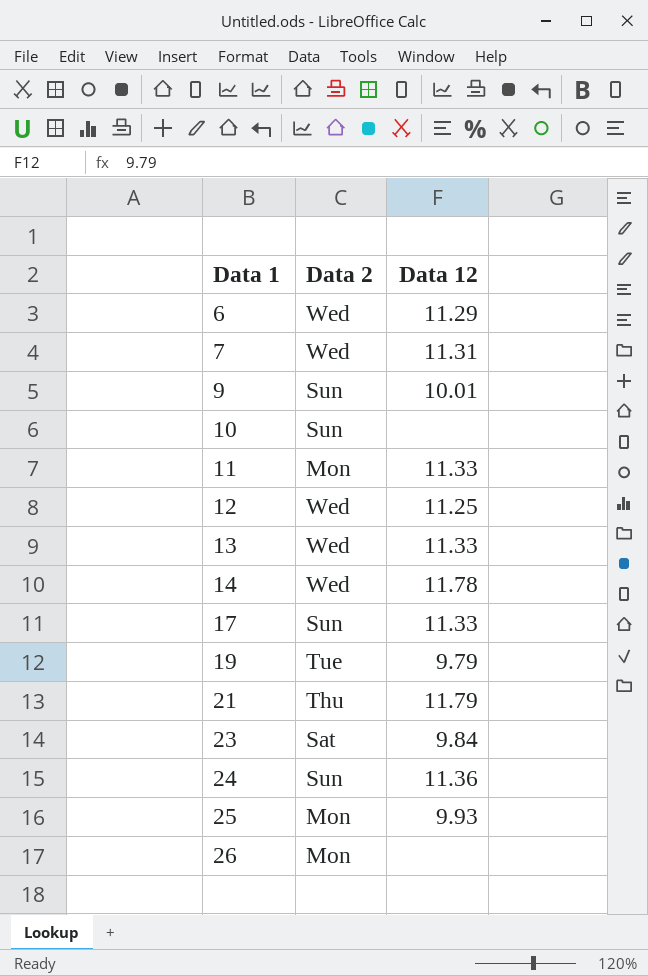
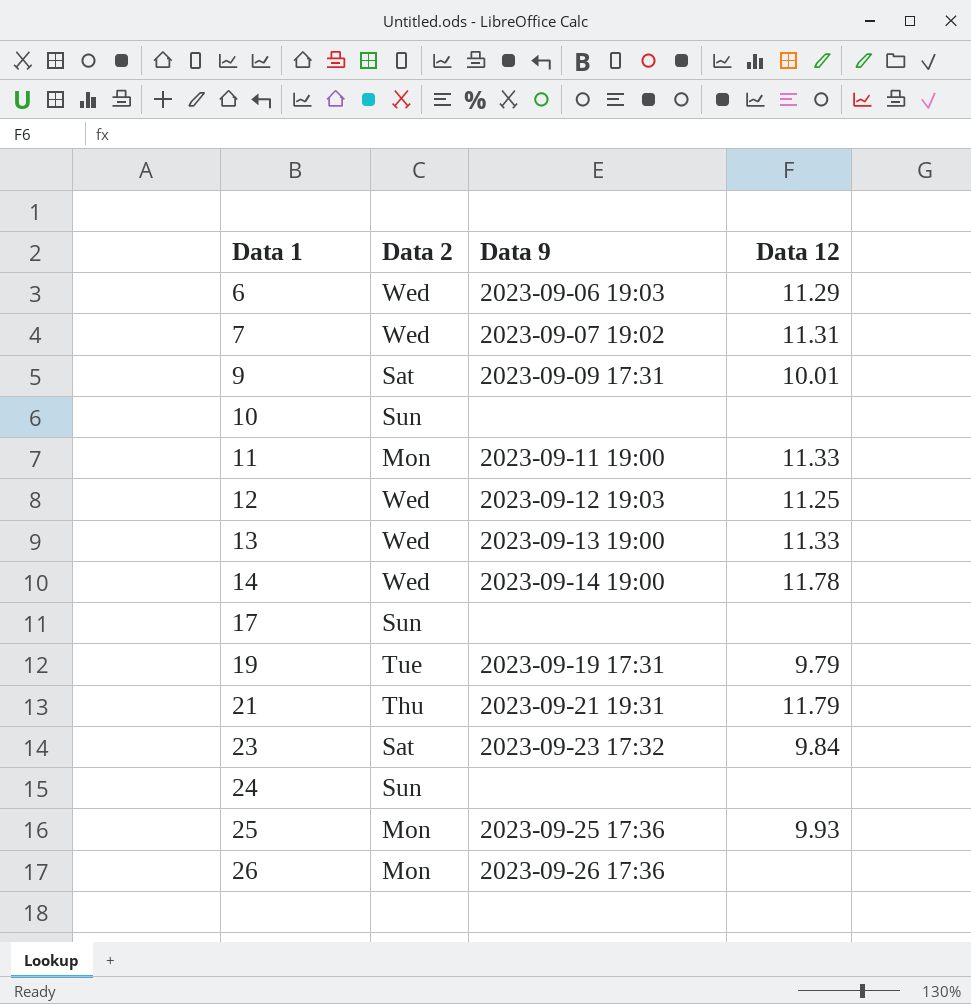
column Data 9 | position: none -> 3
9 | Data 2: Sun -> Sat
17 | Data 12: 11.33 -> none
24 | Data 12: 11.36 -> none

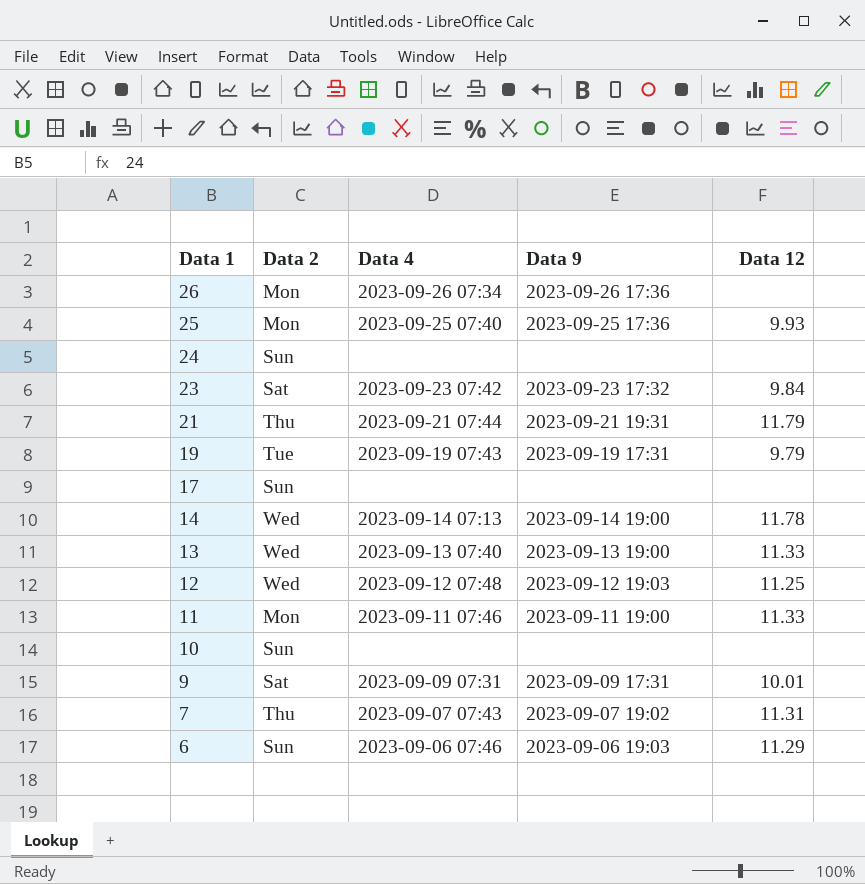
row order: Data 1 ascending -> Data 1 descending
column Data 4 | position: none -> 3
7 | Data 2: Wed -> Thu
6 | Data 2: Wed -> Sun

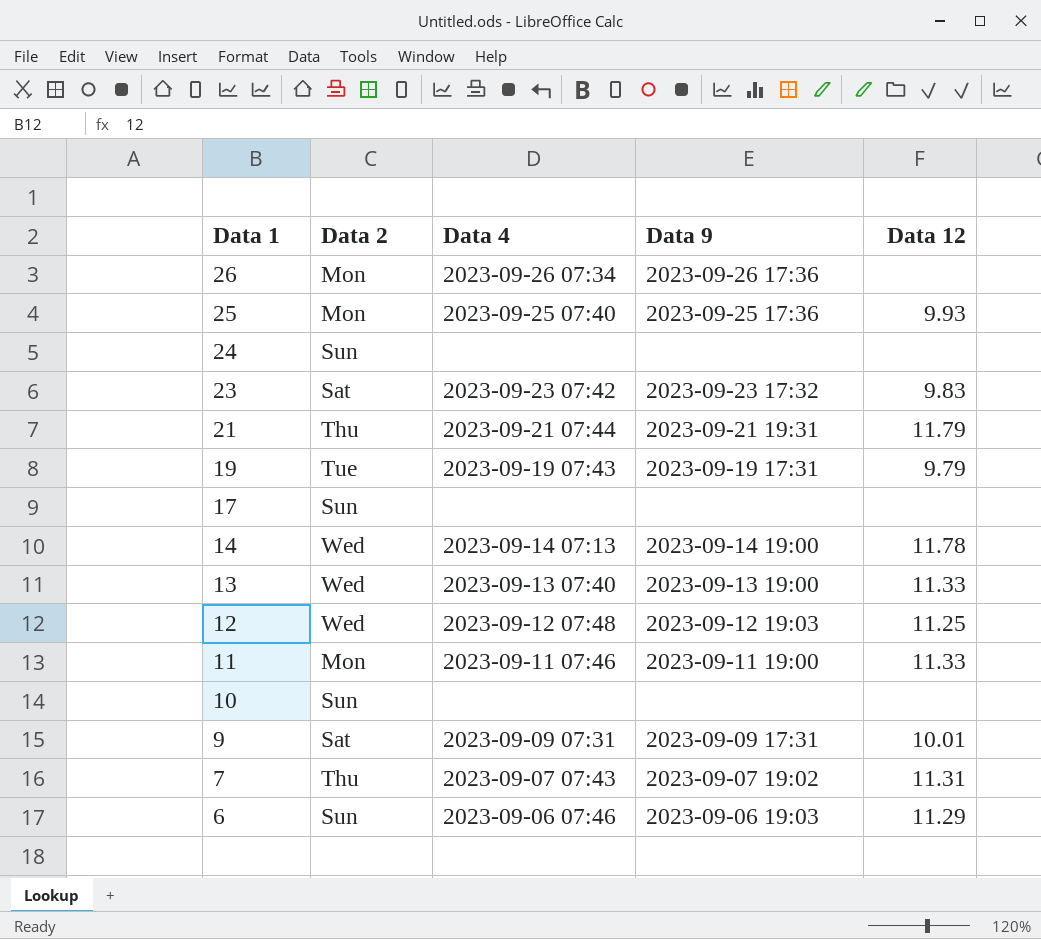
23 | Data 12: 9.84 -> 9.83

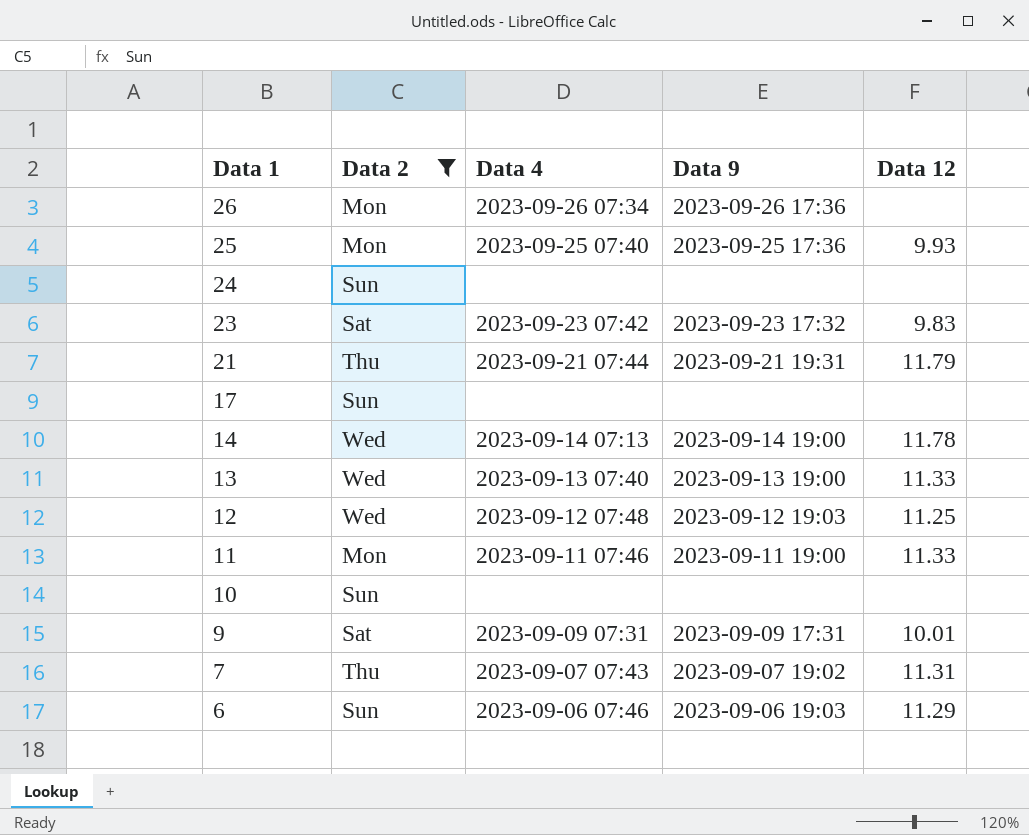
filter: none -> Data 2 != Tue

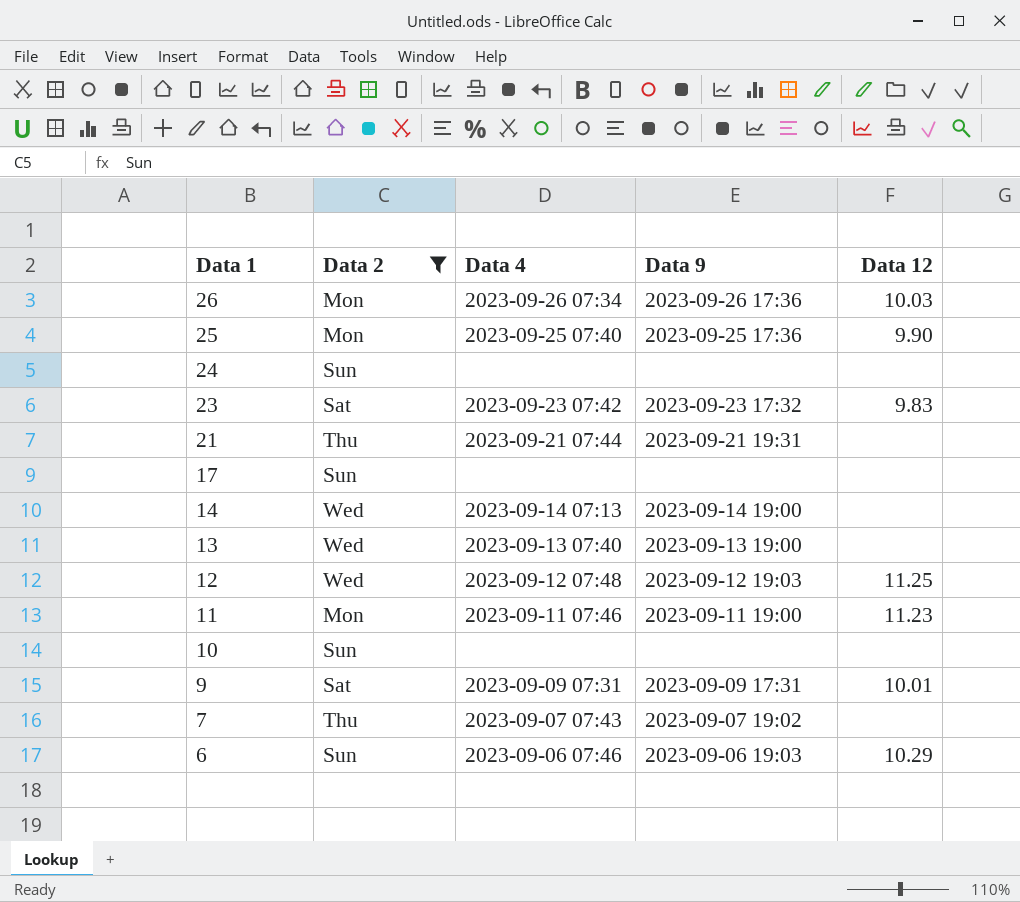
26 | Data 12: none -> 10.03
25 | Data 12: 9.93 -> 9.90
21 | Data 12: 11.79 -> none
14 | Data 12: 11.78 -> none
13 | Data 12: 11.33 -> none
11 | Data 12: 11.33 -> 11.23
7 | Data 12: 11.31 -> none
6 | Data 12: 11.29 -> 10.29

